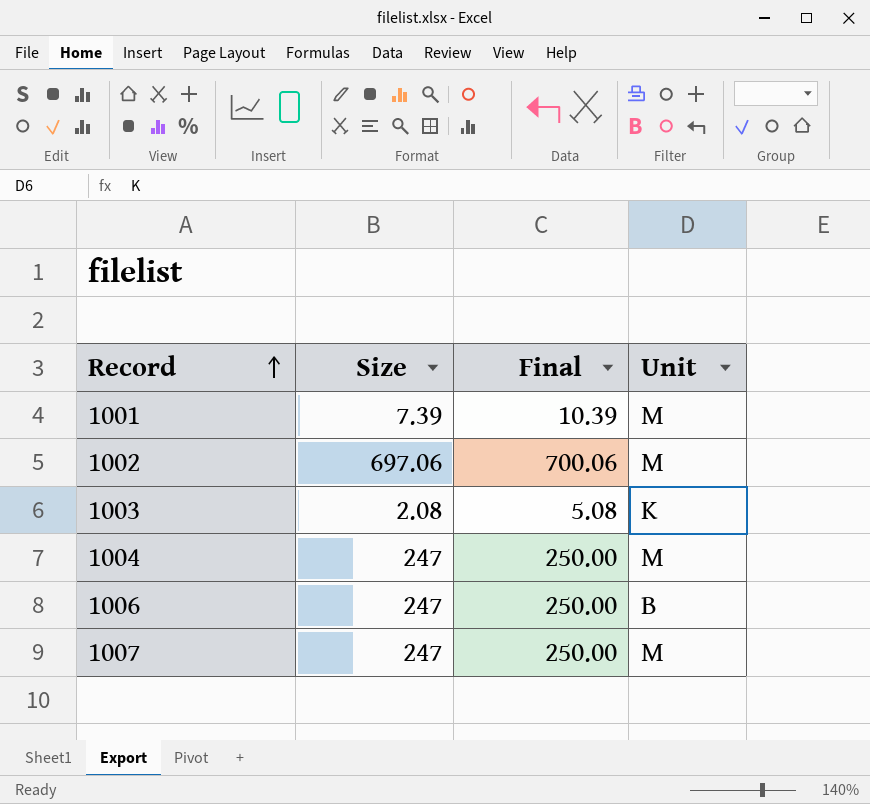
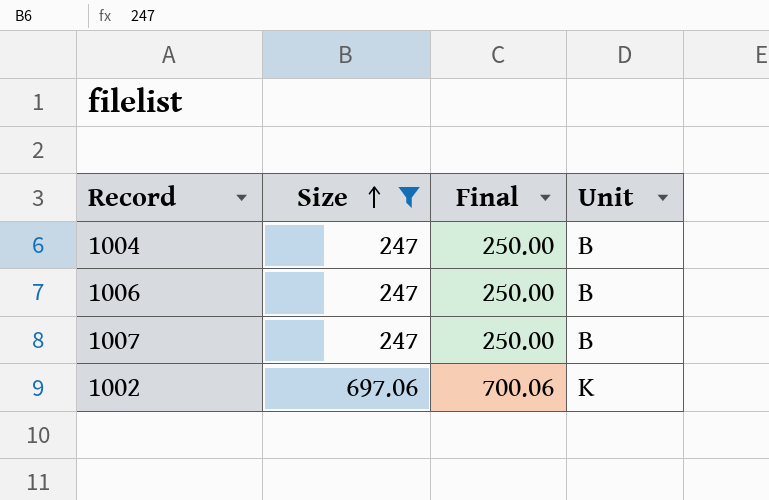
filter: none -> Size >= 247
row order: Record ascending -> Size ascending
1004 | Unit: M -> B
1007 | Unit: M -> B
1002 | Unit: M -> K

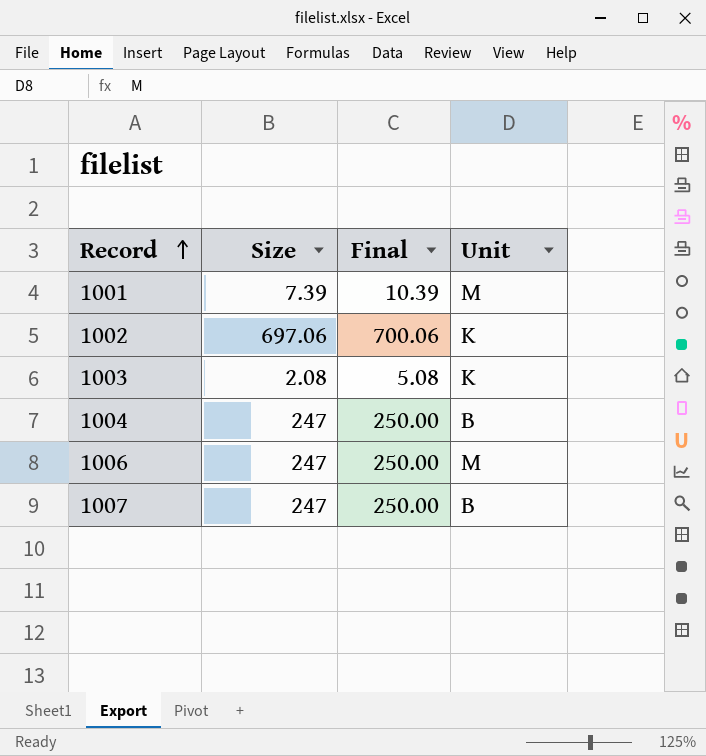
filter: Size >= 247 -> none
row order: Size ascending -> Record ascending
1006 | Unit: B -> M

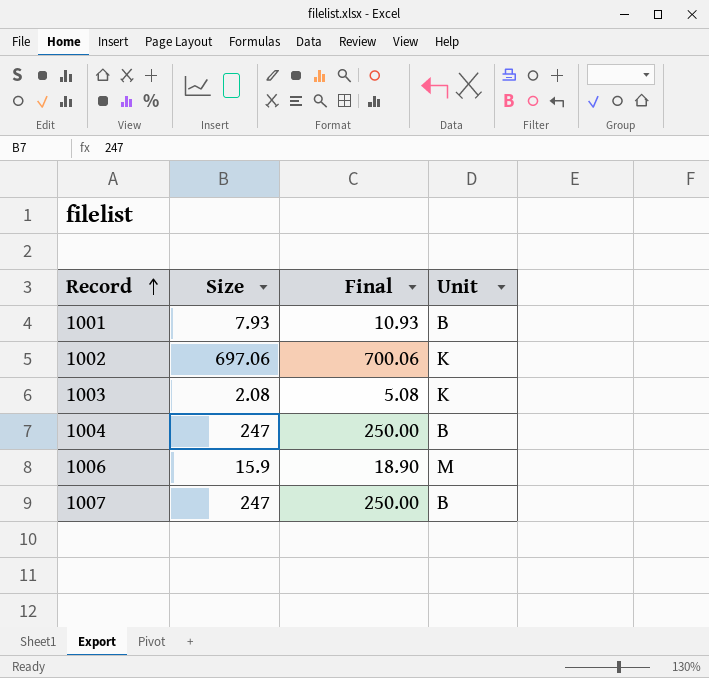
1001 | Size: 7.39 -> 7.93
1001 | Final: 10.39 -> 10.93
1001 | Unit: M -> B
1006 | Size: 247 -> 15.9
1006 | Final: 250.00 -> 18.90

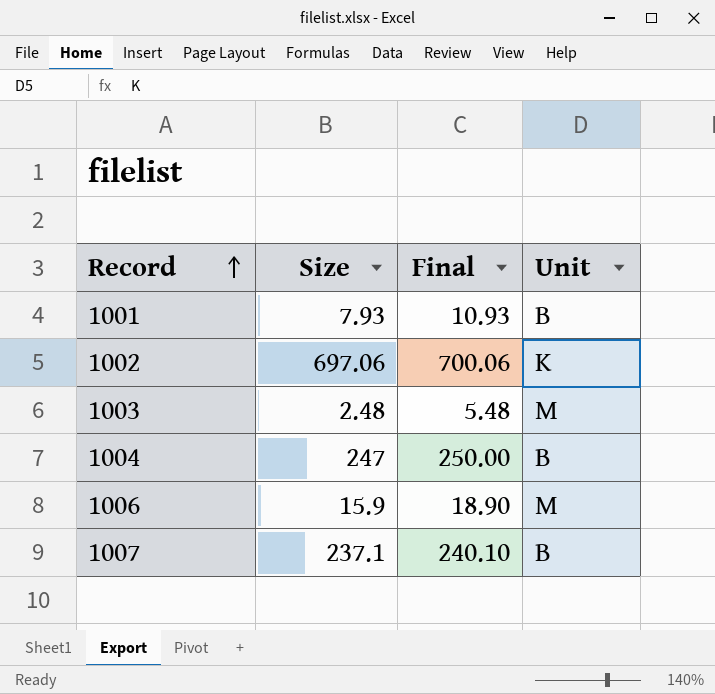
1003 | Size: 2.08 -> 2.48
1003 | Final: 5.08 -> 5.48
1003 | Unit: K -> M
1007 | Size: 247 -> 237.1
1007 | Final: 250.00 -> 240.10

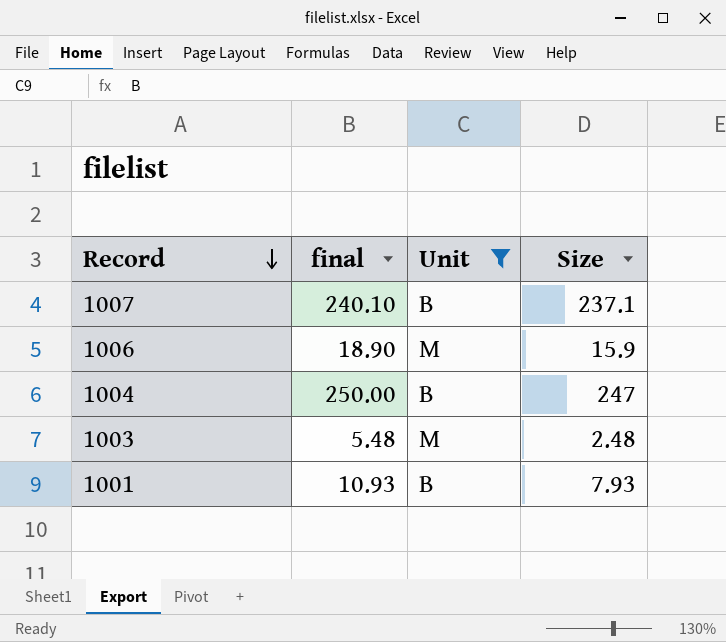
filter: none -> Unit != K
row order: Record ascending -> Record descending
column name: Final -> final
column Size | position: 2 -> 4

